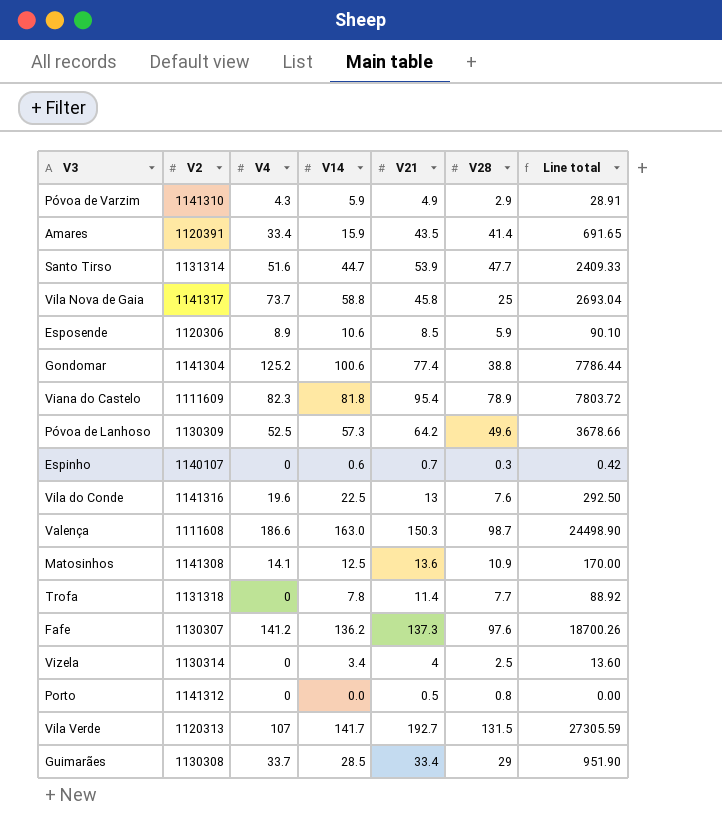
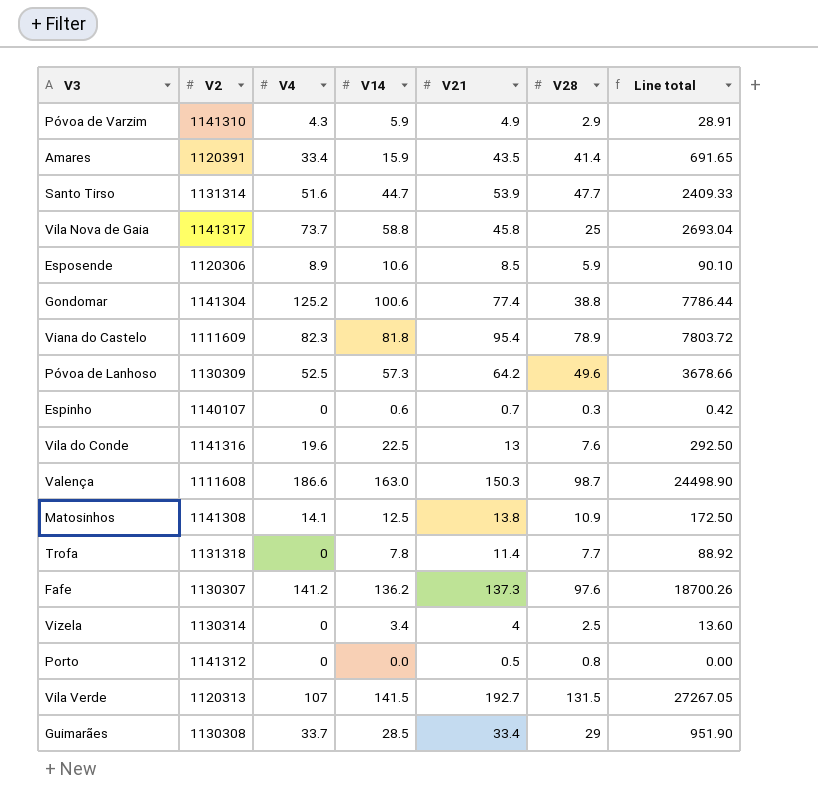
Matosinhos | V21: 13.6 -> 13.8
Matosinhos | Line total: 170.00 -> 172.50
Vila Verde | V14: 141.7 -> 141.5
Vila Verde | Line total: 27305.59 -> 27267.05

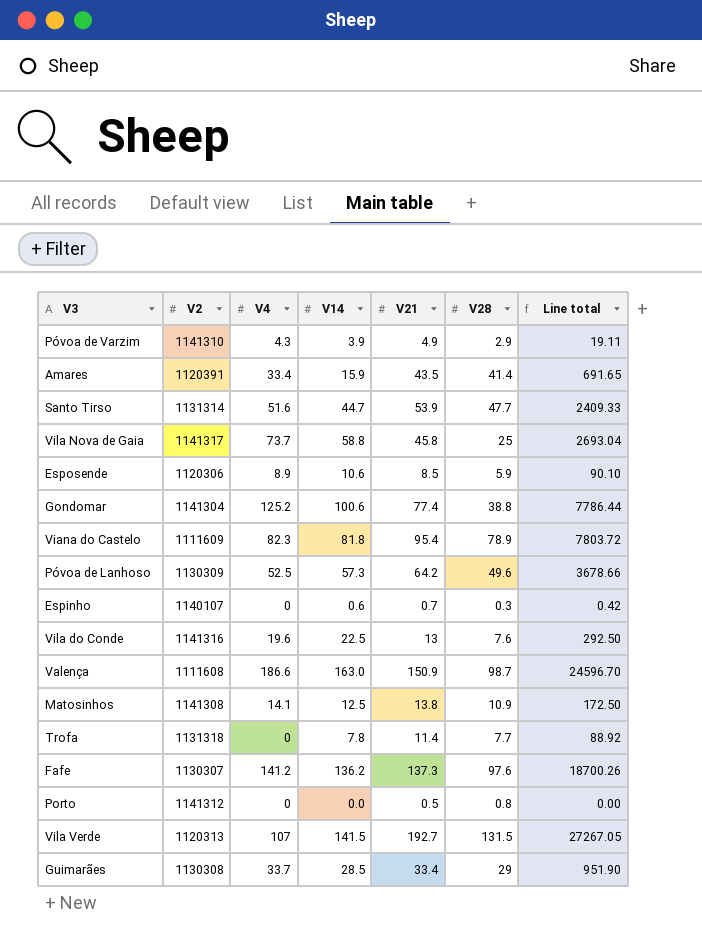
row Vizela: 1130314 | 0 | 3.4 | 4 | 2.5 | 13.60 -> none
Póvoa de Varzim | V14: 5.9 -> 3.9
Póvoa de Varzim | Line total: 28.91 -> 19.11
Valença | V21: 150.3 -> 150.9
Valença | Line total: 24498.90 -> 24596.70

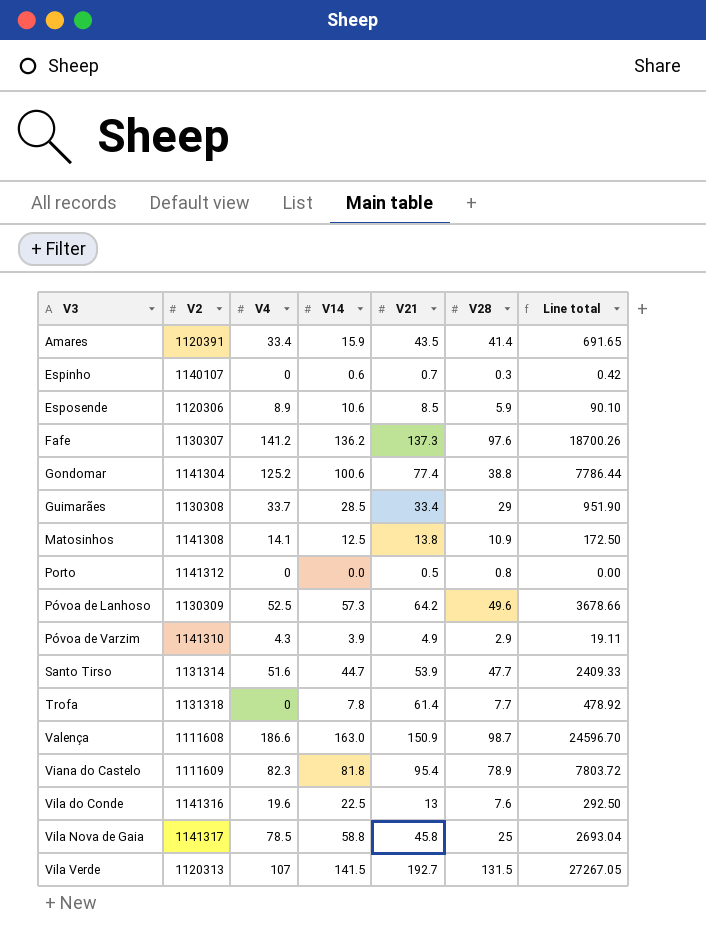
row order: none -> V3 ascending
Trofa | V21: 11.4 -> 61.4
Trofa | Line total: 88.92 -> 478.92
Vila Nova de Gaia | V4: 73.7 -> 78.5

